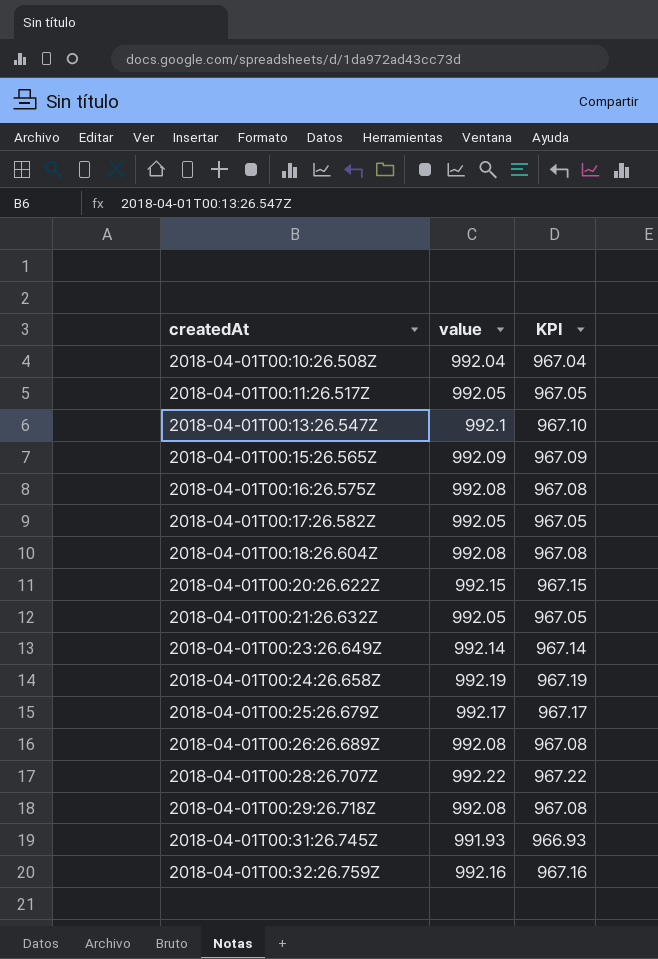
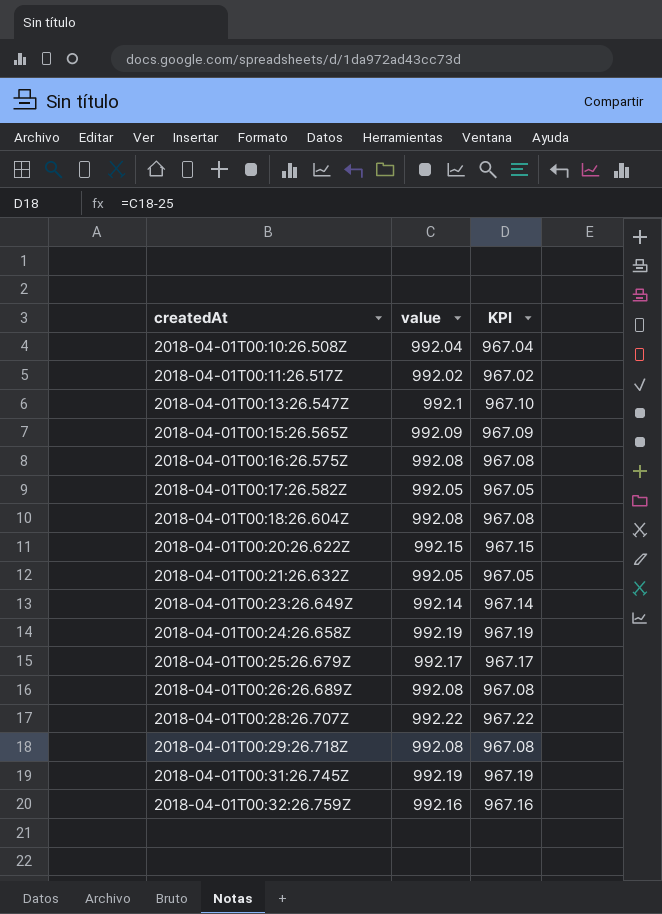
2018-04-01T00:11:26.517Z | value: 992.05 -> 992.02
2018-04-01T00:11:26.517Z | KPI: 967.05 -> 967.02
2018-04-01T00:31:26.745Z | value: 991.93 -> 992.19
2018-04-01T00:31:26.745Z | KPI: 966.93 -> 967.19

